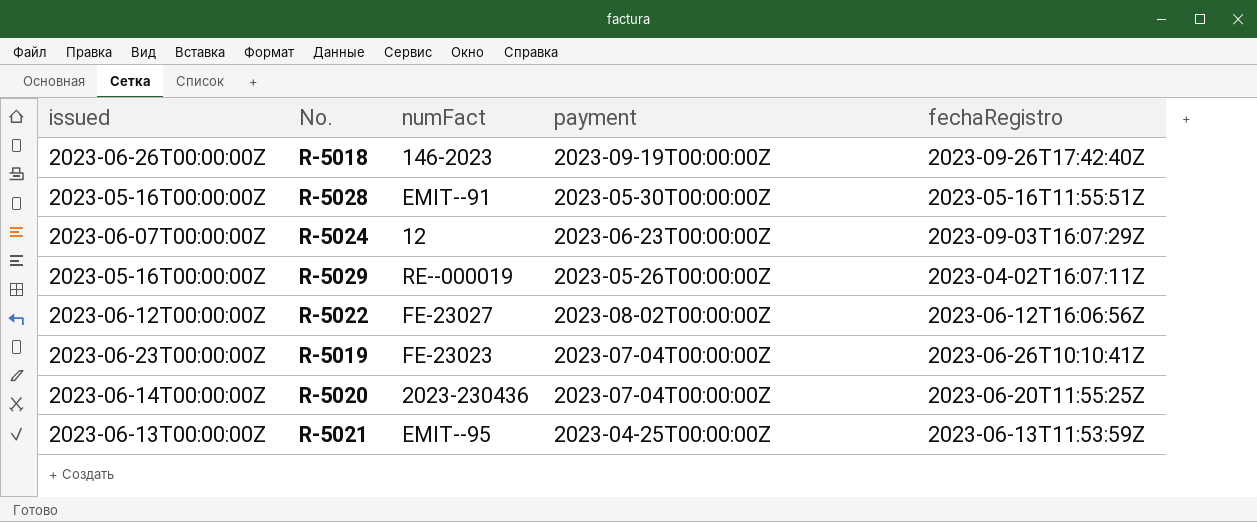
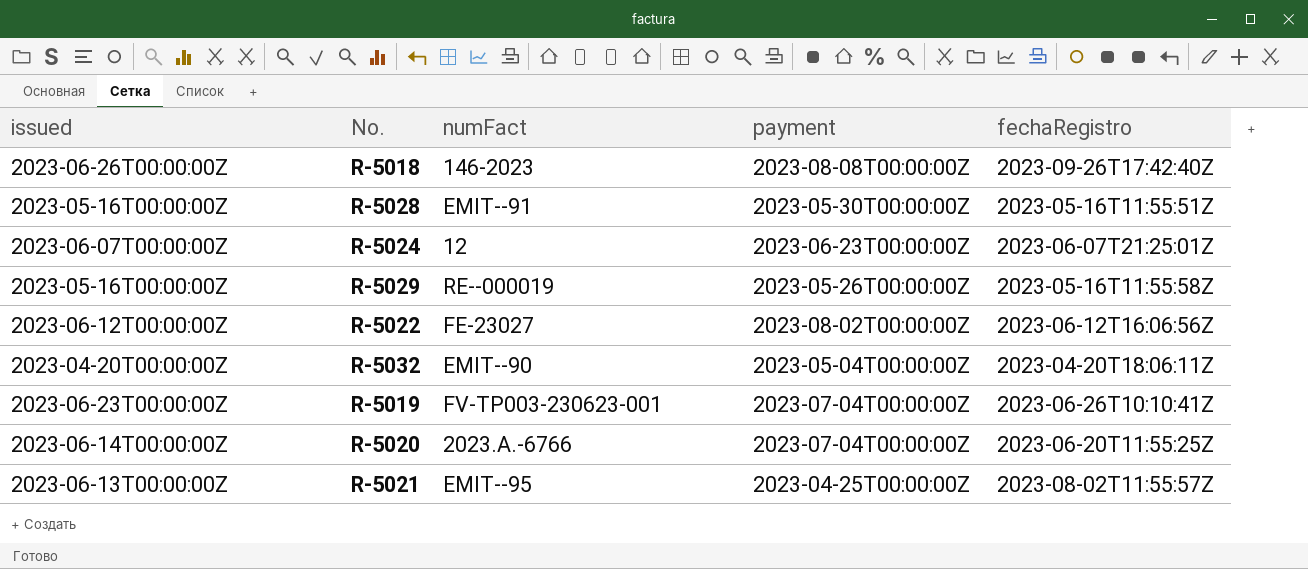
R-5018 | payment: 2023-09-19T00:00:00Z -> 2023-08-08T00:00:00Z
R-5024 | fechaRegistro: 2023-09-03T16:07:29Z -> 2023-06-07T21:25:01Z
R-5029 | fechaRegistro: 2023-04-02T16:07:11Z -> 2023-05-16T11:55:58Z
row R-5032: none -> 2023-04-20T00:00:00Z | EMIT--90 | 2023-05-04T00:00:00Z | 2023-04-20T18:06:11Z
R-5019 | numFact: FE-23023 -> FV-TP003-230623-001
R-5020 | numFact: 2023-230436 -> 2023.A.-6766
R-5021 | fechaRegistro: 2023-06-13T11:53:59Z -> 2023-08-02T11:55:57Z

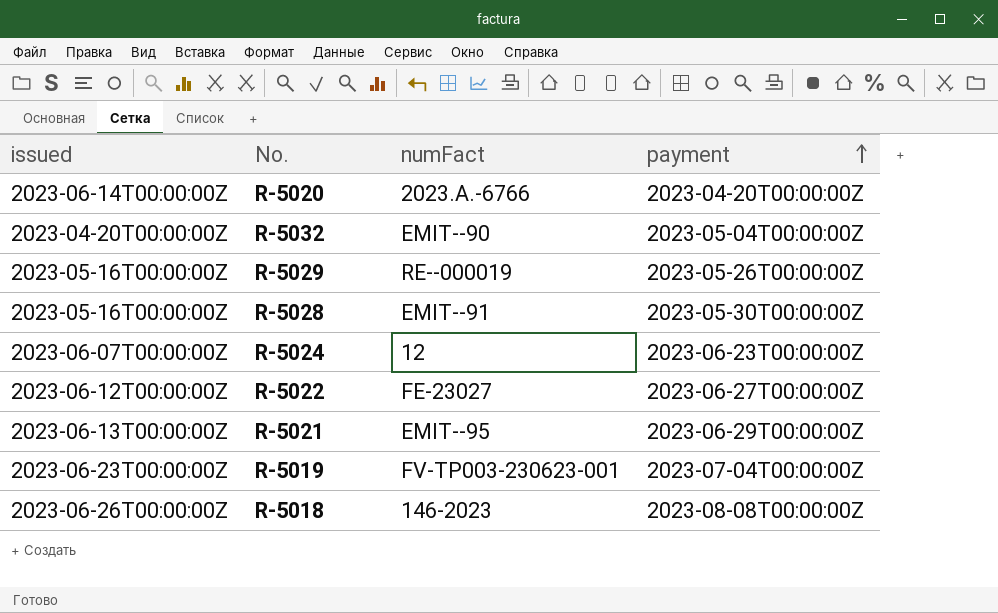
row order: none -> payment ascending
column fechaRegistro | position: 5 -> none
R-5020 | payment: 2023-07-04T00:00:00Z -> 2023-04-20T00:00:00Z
R-5022 | payment: 2023-08-02T00:00:00Z -> 2023-06-27T00:00:00Z
R-5021 | payment: 2023-04-25T00:00:00Z -> 2023-06-29T00:00:00Z

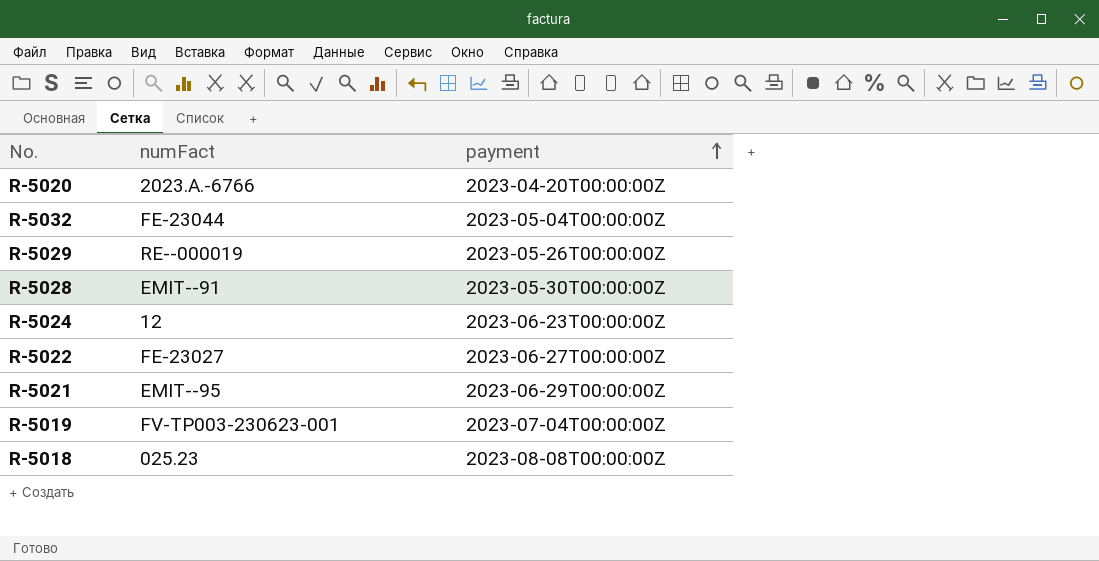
column issued | position: 1 -> none
R-5032 | numFact: EMIT--90 -> FE-23044
R-5018 | numFact: 146-2023 -> 025.23

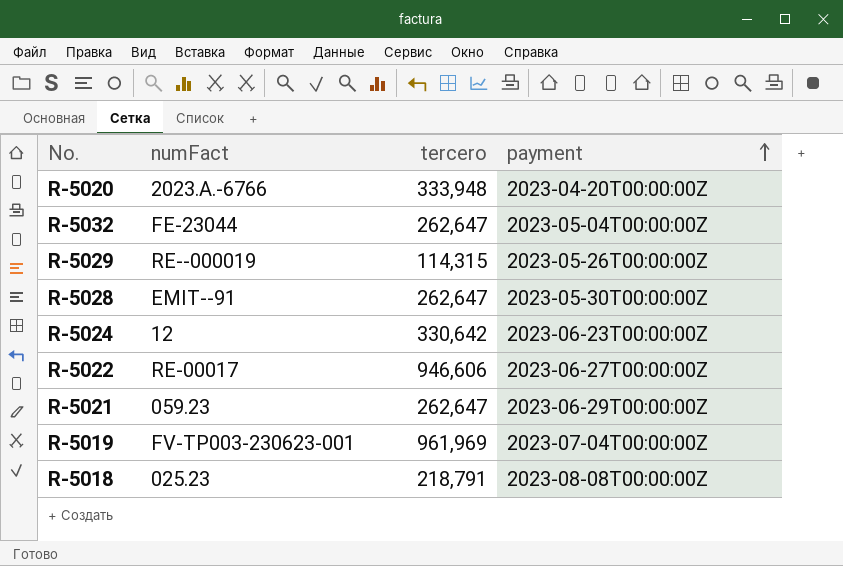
column tercero | position: none -> 3
R-5022 | numFact: FE-23027 -> RE-00017
R-5021 | numFact: EMIT--95 -> 059.23

